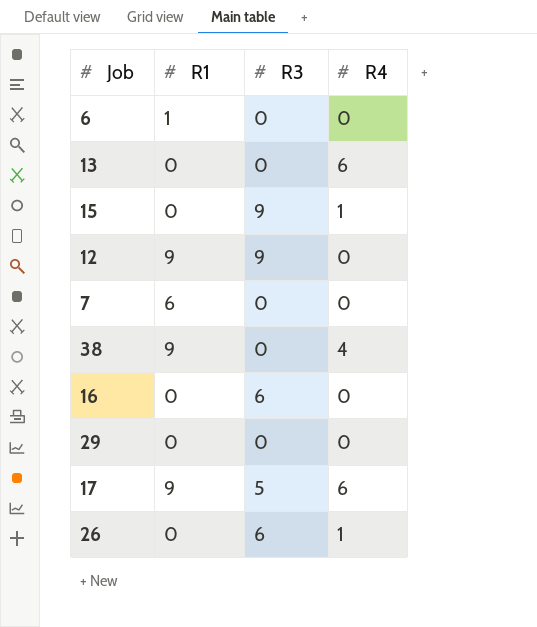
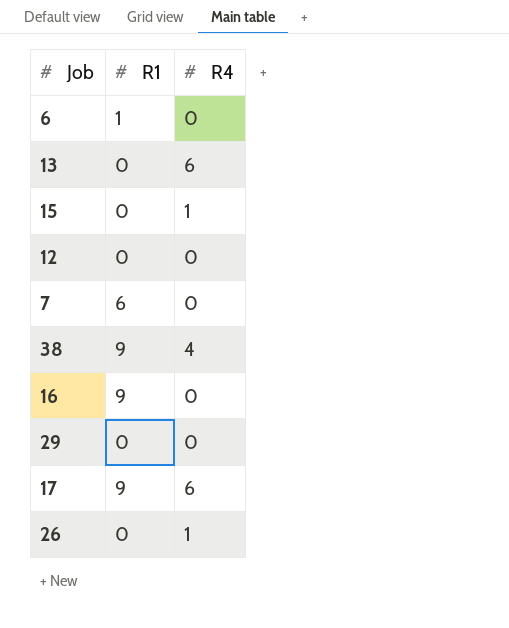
column R3 | position: 3 -> none
12 | R1: 9 -> 0
16 | R1: 0 -> 9

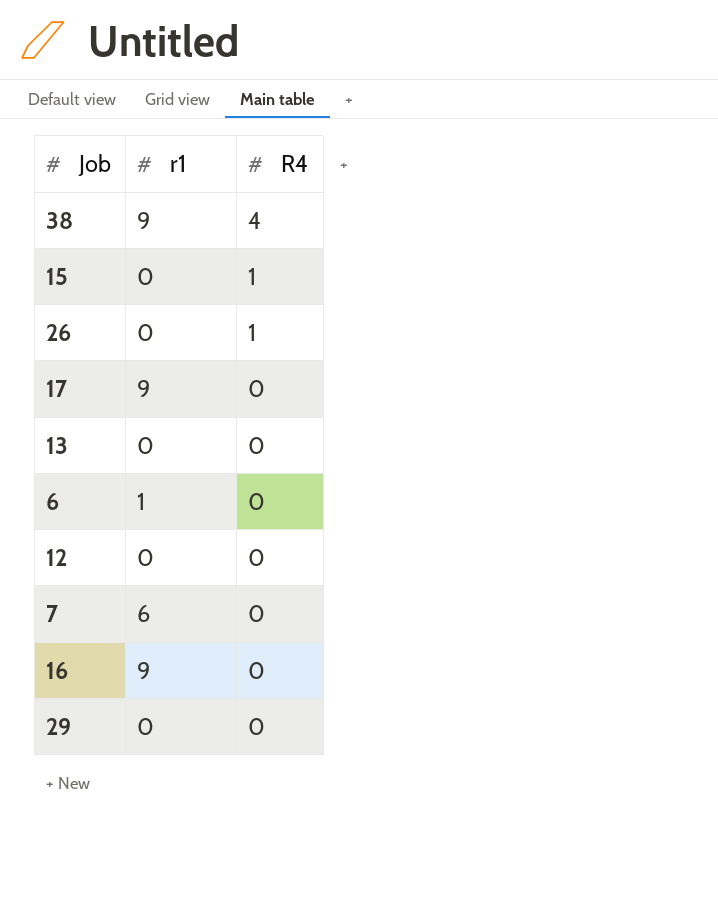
row order: none -> R4 descending
column name: R1 -> r1
17 | R4: 6 -> 0
13 | R4: 6 -> 0

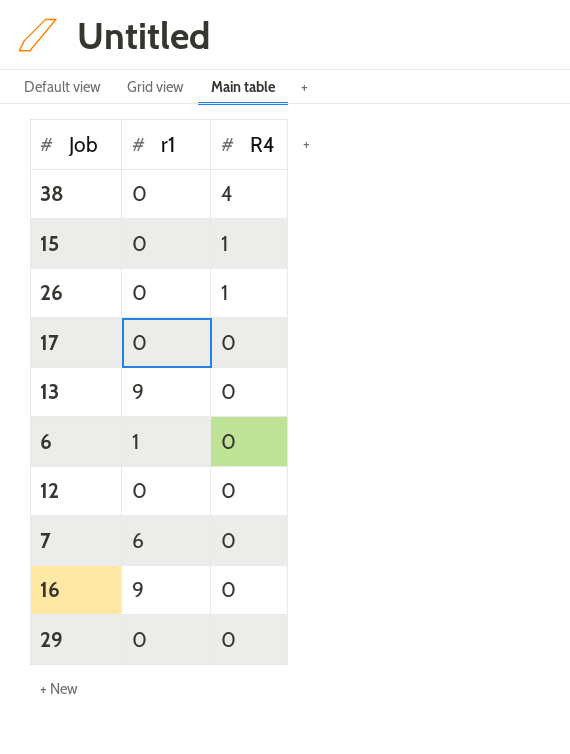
38 | r1: 9 -> 0
17 | r1: 9 -> 0
13 | r1: 0 -> 9

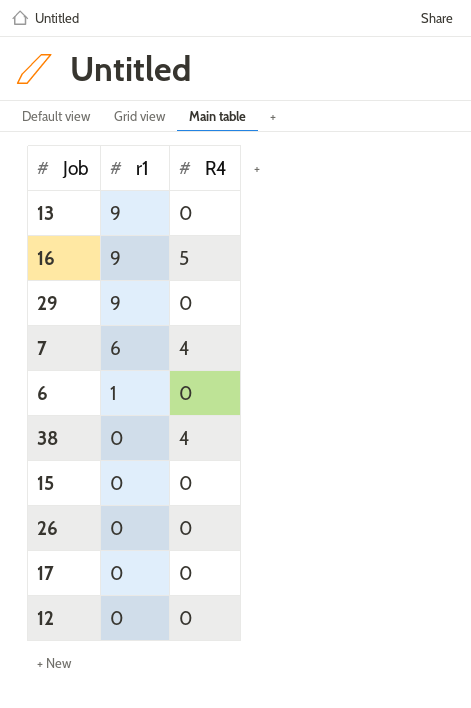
row order: R4 descending -> r1 descending
16 | R4: 0 -> 5
29 | r1: 0 -> 9
7 | R4: 0 -> 4
15 | R4: 1 -> 0
26 | R4: 1 -> 0

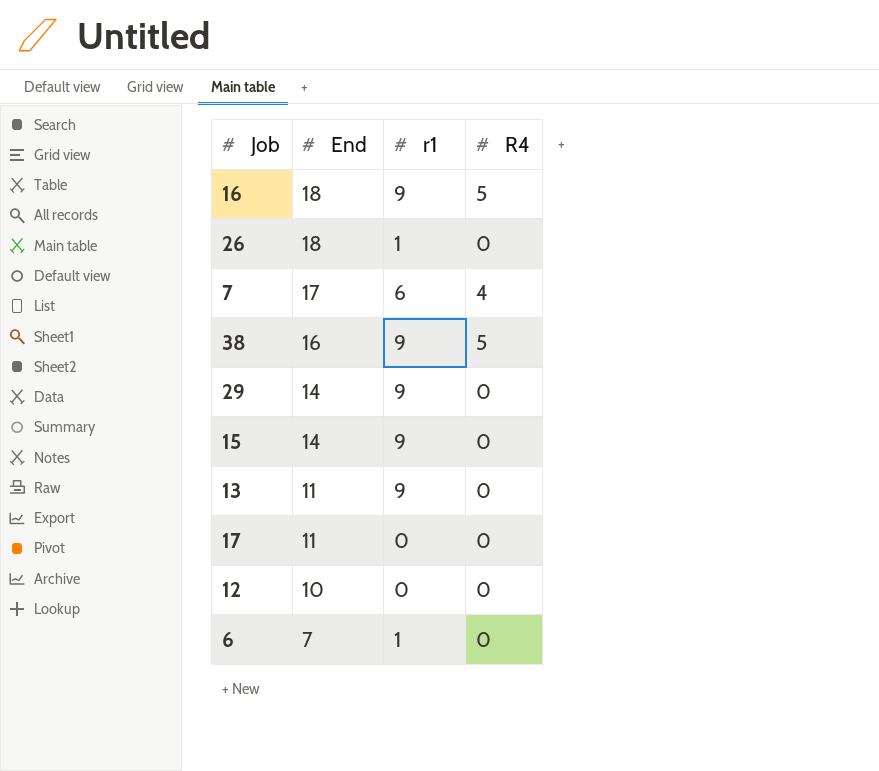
row order: r1 descending -> End descending
column End | position: none -> 2
26 | r1: 0 -> 1
38 | r1: 0 -> 9
38 | R4: 4 -> 5
15 | r1: 0 -> 9

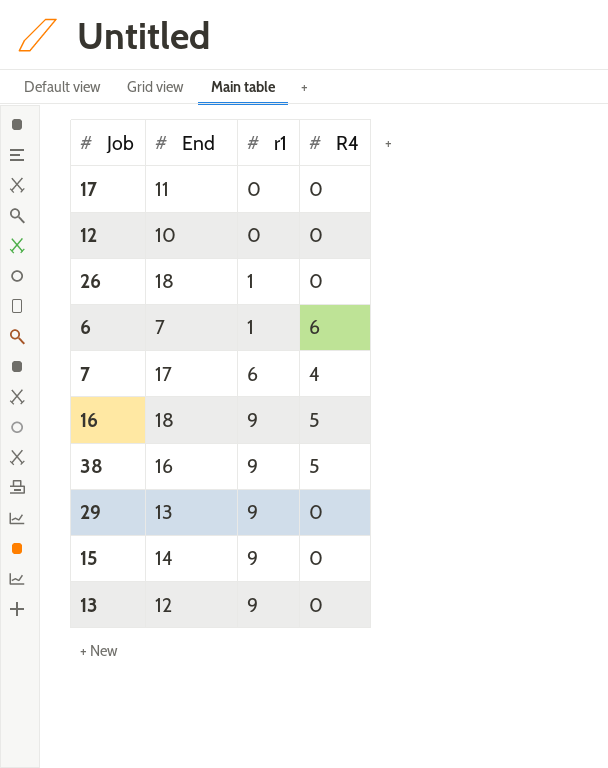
row order: End descending -> r1 ascending
6 | R4: 0 -> 6
29 | End: 14 -> 13
13 | End: 11 -> 12

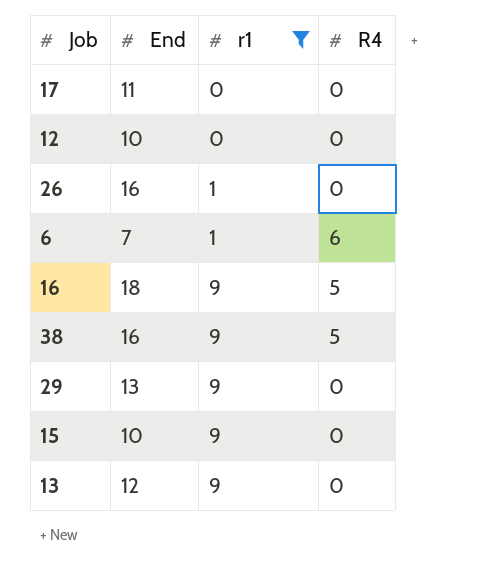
filter: none -> r1 != 6
26 | End: 18 -> 16
15 | End: 14 -> 10

